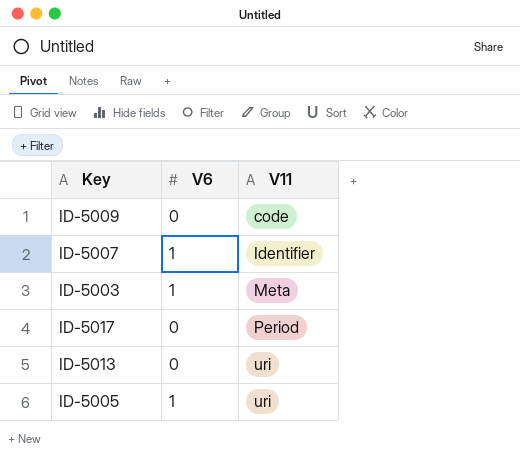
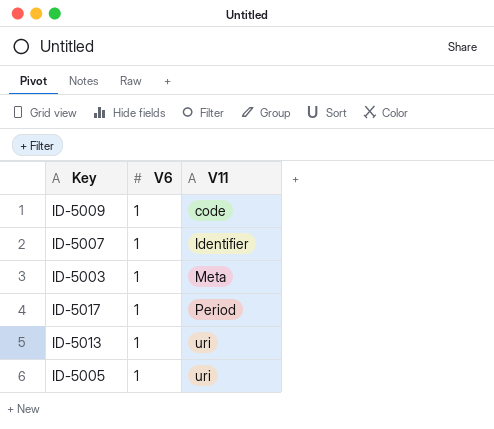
ID-5009 | V6: 0 -> 1
ID-5017 | V6: 0 -> 1
ID-5013 | V6: 0 -> 1

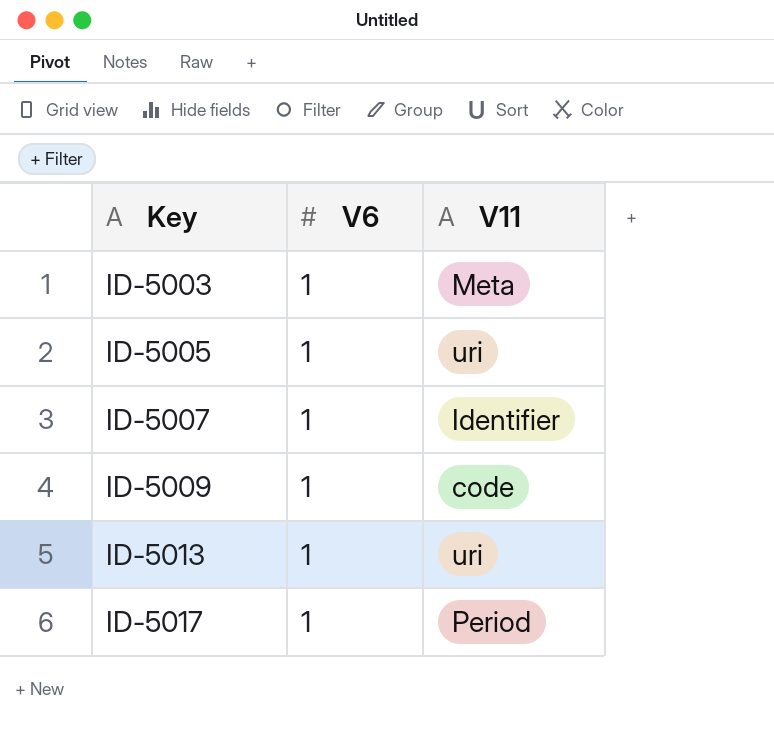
row order: V11 ascending -> Key ascending

